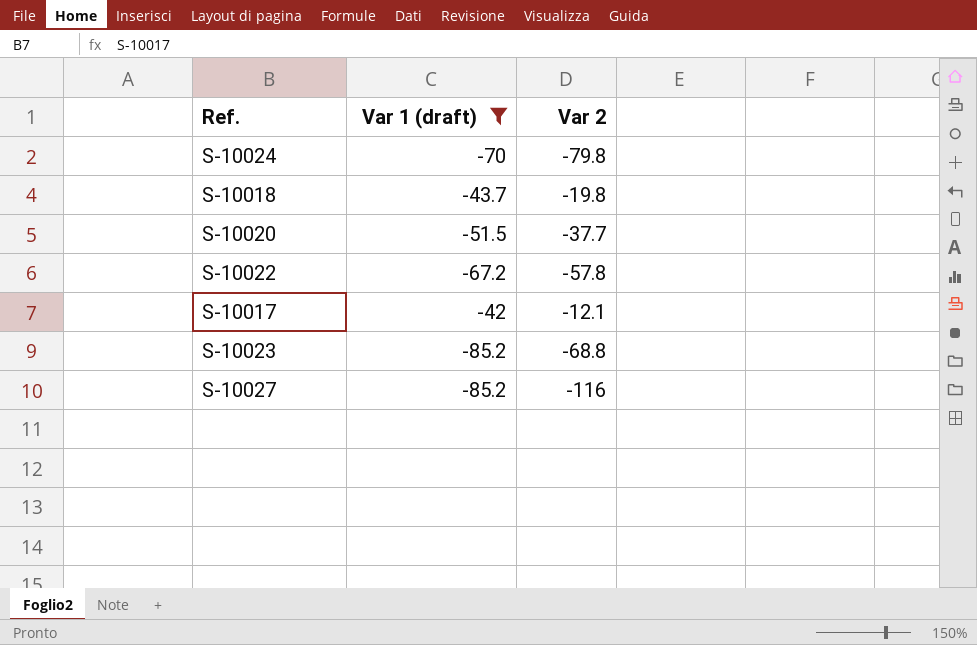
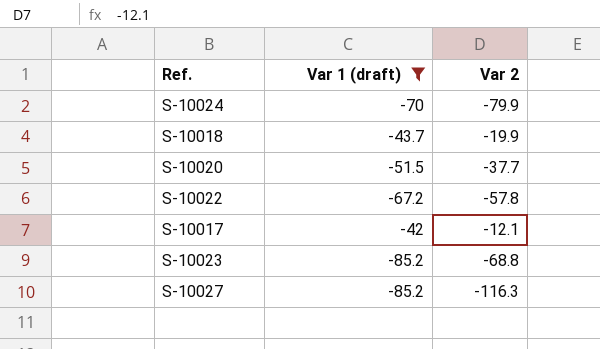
S-10024 | Var 2: -79.8 -> -79.9
S-10018 | Var 2: -19.8 -> -19.9
S-10027 | Var 2: -116 -> -116.3

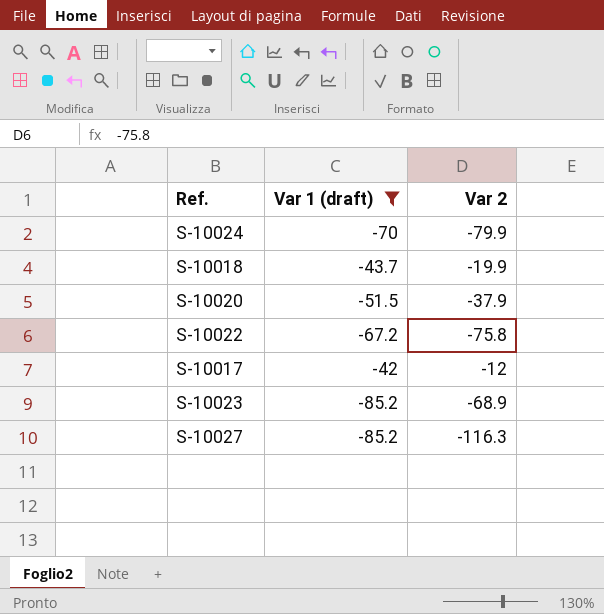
S-10020 | Var 2: -37.7 -> -37.9
S-10022 | Var 2: -57.8 -> -75.8
S-10017 | Var 2: -12.1 -> -12
S-10023 | Var 2: -68.8 -> -68.9

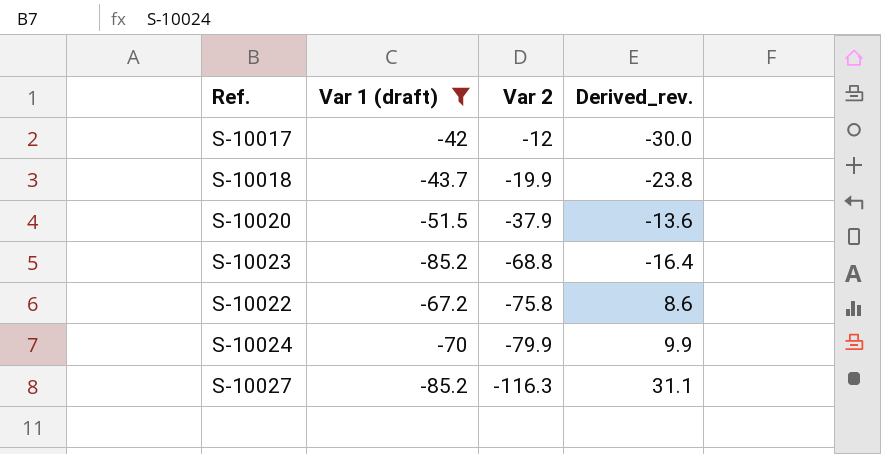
row order: none -> Var 2 descending
column Derived_rev. | formula: none -> [Var 1 (draft)] - [Var 2]
S-10023 | Var 2: -68.9 -> -68.8

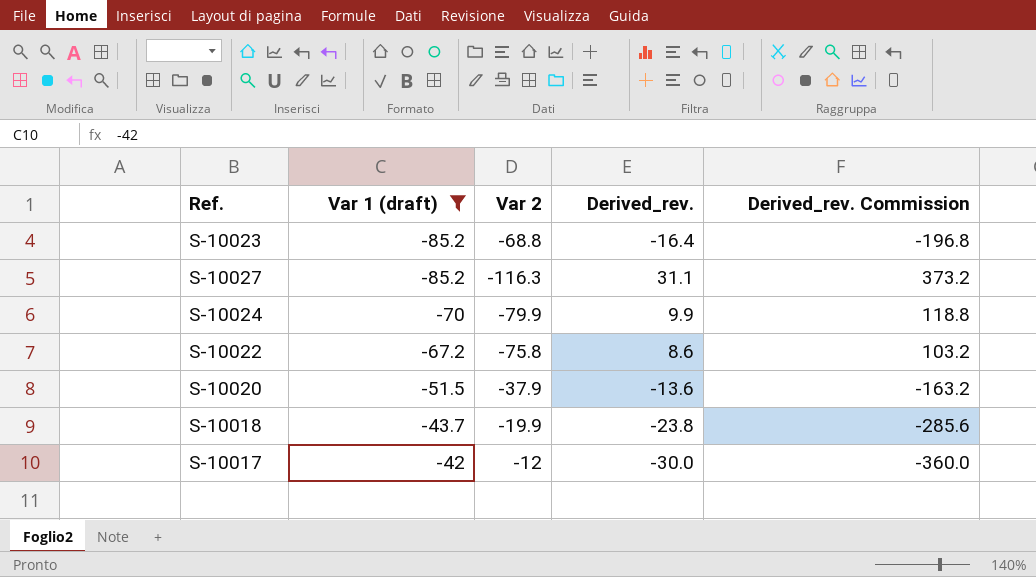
row order: Var 2 descending -> Var 1 (draft) ascending
column Derived_rev. Commission | formula: none -> [Derived_rev.] * 12

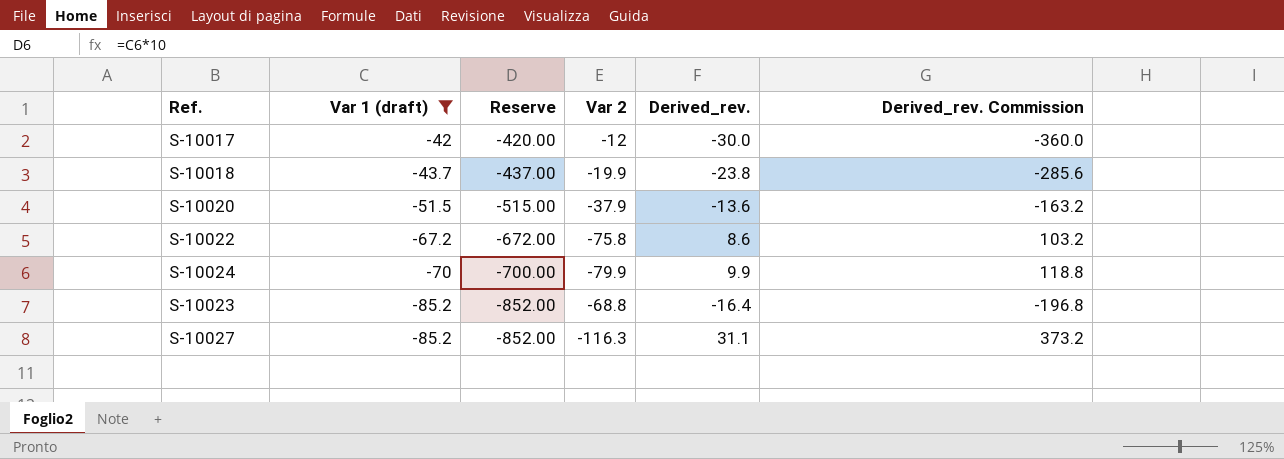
row order: Var 1 (draft) ascending -> Var 1 (draft) descending
column Reserve | formula: none -> [Var 1 (draft)] * 10

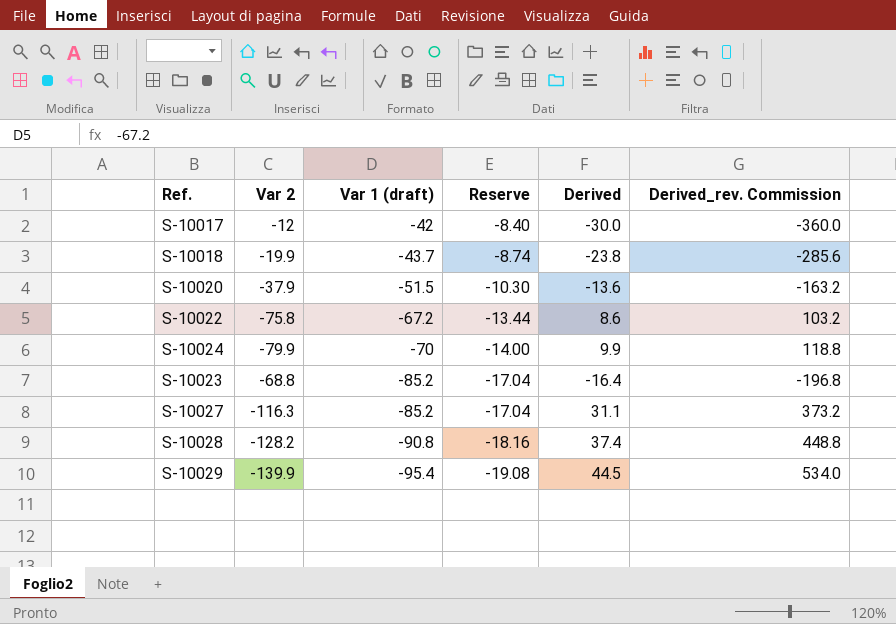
filter: Var 1 (draft) >= -85.2 -> none
column Var 2 | position: 4 -> 2
column Reserve | formula: [Var 1 (draft)] * 10 -> [Var 1 (draft)] * 0.2
column name: Derived_rev. -> Derived

